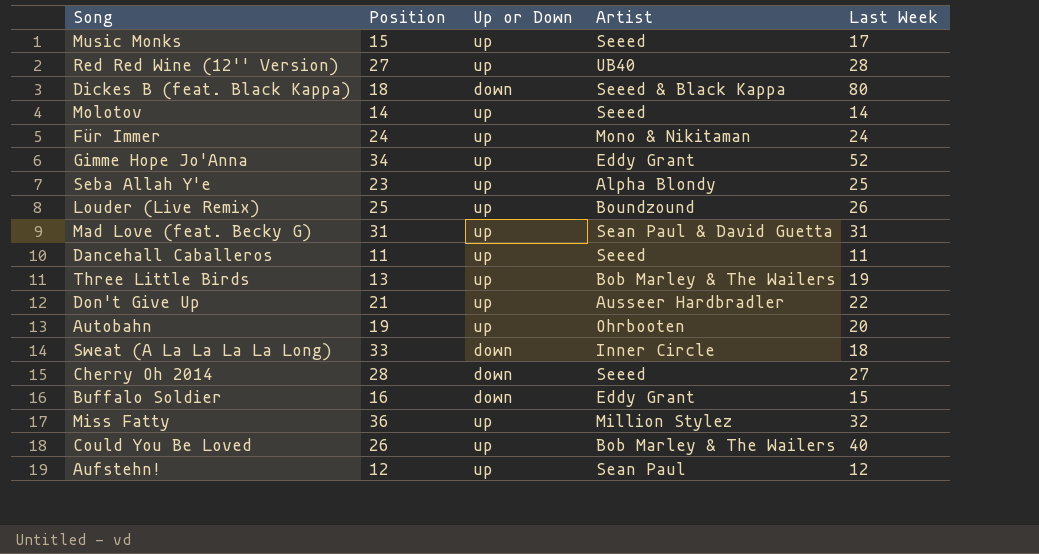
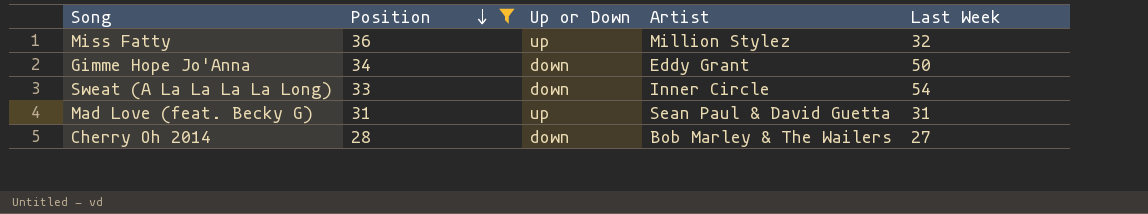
filter: none -> Position >= 28
row order: none -> Position descending
Gimme Hope Jo'Anna | Up or Down: up -> down
Gimme Hope Jo'Anna | Last Week: 52 -> 50
Sweat (A La La La La Long) | Last Week: 18 -> 54
Cherry Oh 2014 | Artist: Seeed -> Bob Marley & The Wailers

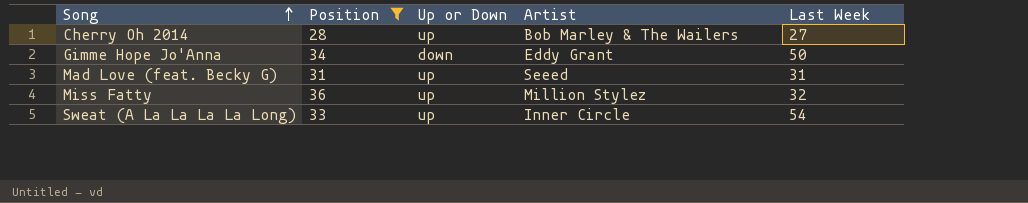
row order: Position descending -> Song ascending
Cherry Oh 2014 | Up or Down: down -> up
Mad Love (feat. Becky G) | Artist: Sean Paul & David Guetta -> Seeed
Sweat (A La La La La Long) | Up or Down: down -> up

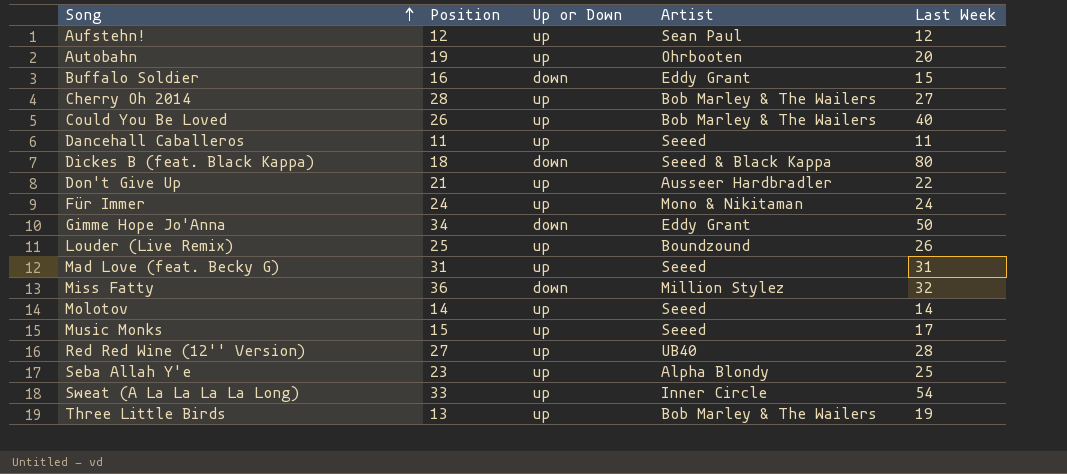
filter: Position >= 28 -> none
Miss Fatty | Up or Down: up -> down

